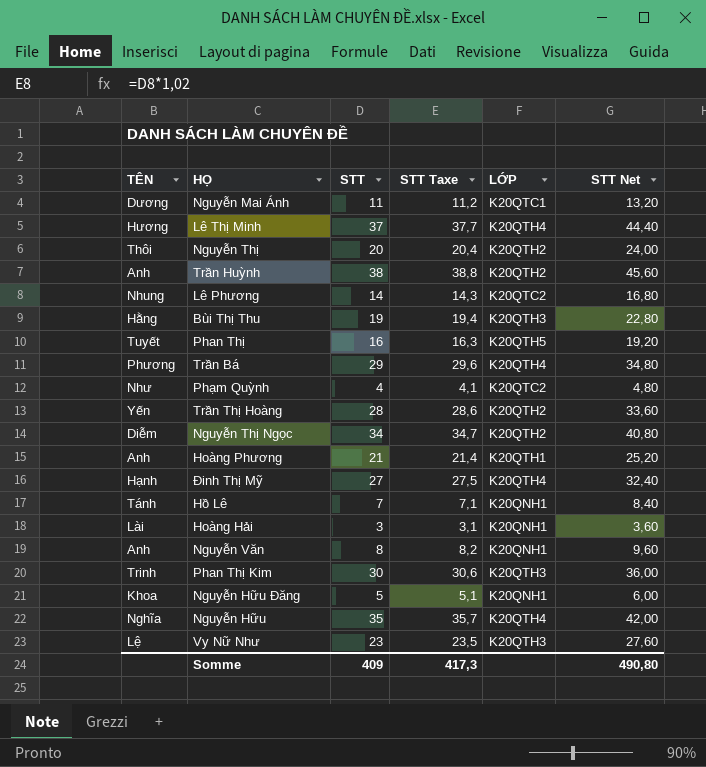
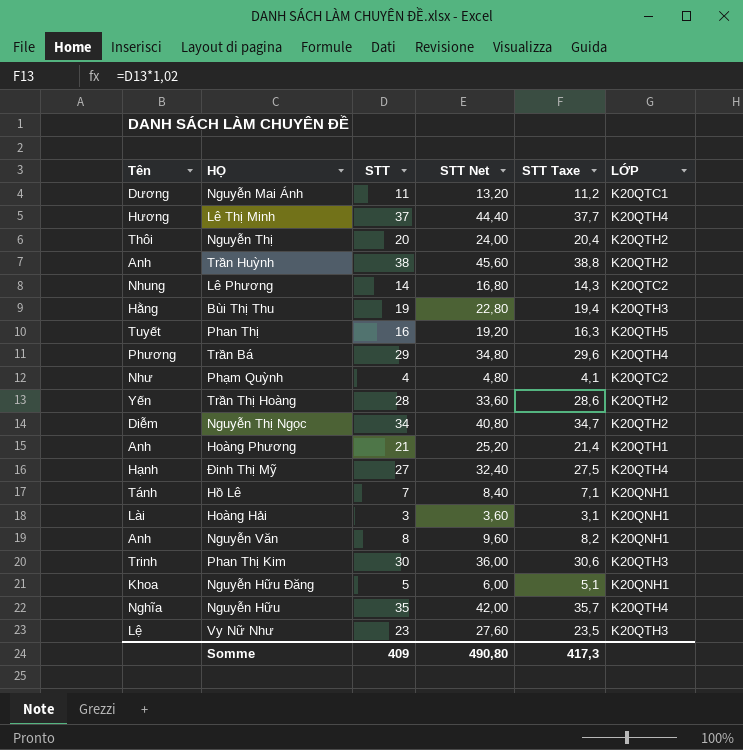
column name: TÊN -> Tên
column STT Net | position: 6 -> 4

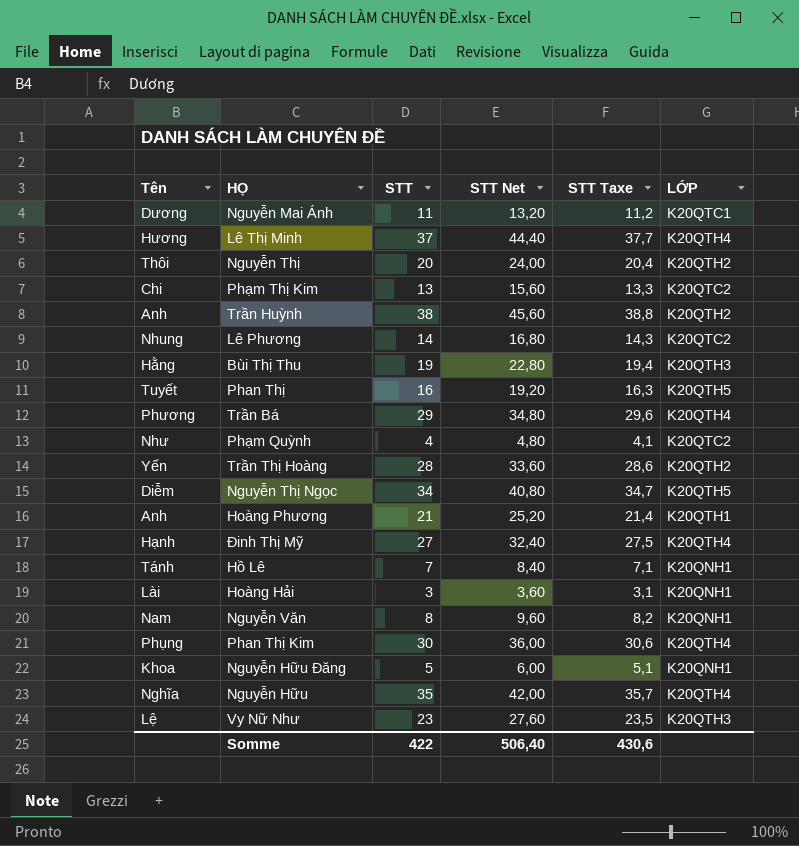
row Phạm Thị Kim: none -> Chi | 13 | 15,60 | 13,3 | K20QTC2
Nguyễn Thị Ngọc | LỚP: K20QTH2 -> K20QTH5
Nguyễn Văn | Tên: Anh -> Nam
Phan Thị Kim | Tên: Trinh -> Phụng
Phan Thị Kim | LỚP: K20QTH3 -> K20QTH4
Somme | STT: 409 -> 422
Somme | STT Net: 490,80 -> 506,40
Somme | STT Taxe: 417,3 -> 430,6

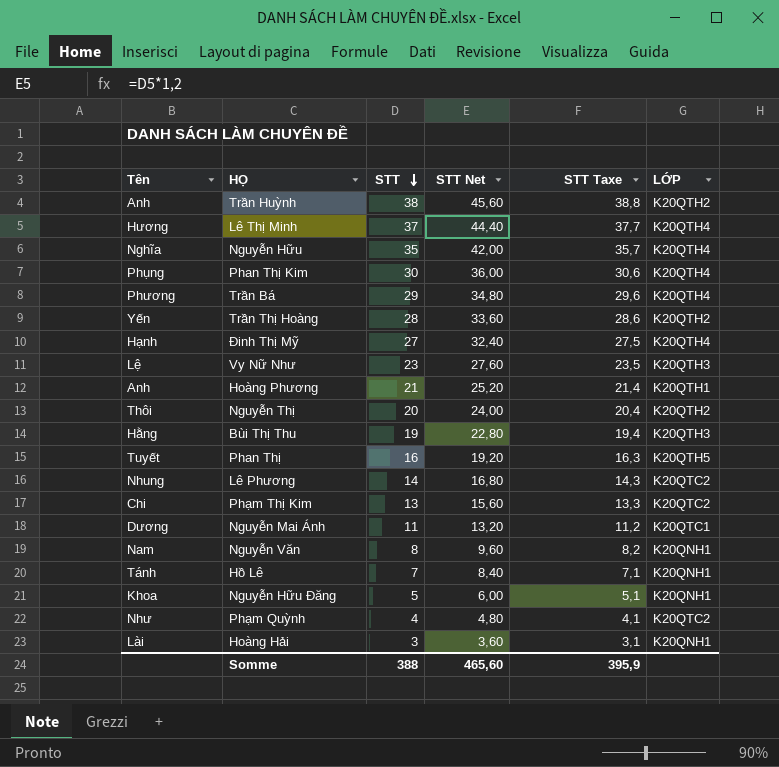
row order: none -> STT descending
row Nguyễn Thị Ngọc: Diễm | 34 | 40,80 | 34,7 | K20QTH5 -> none
Somme | STT: 422 -> 388
Somme | STT Net: 506,40 -> 465,60
Somme | STT Taxe: 430,6 -> 395,9

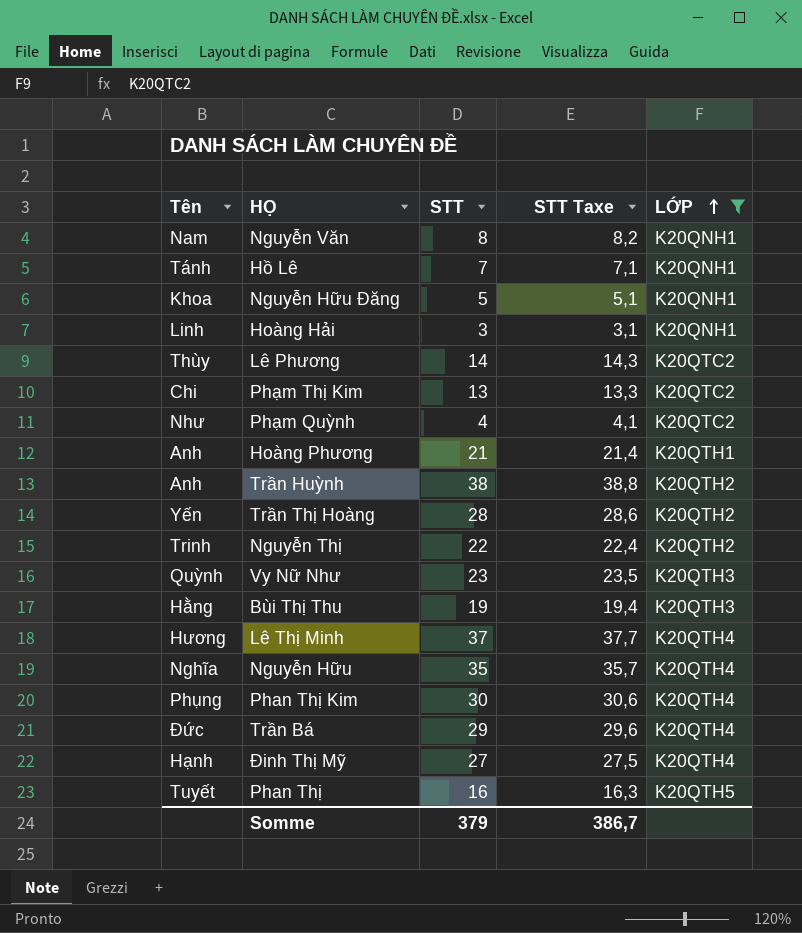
filter: none -> LỚP != K20QTC1
row order: STT descending -> LỚP ascending
column STT Net | formula: [STT] * 1,2 -> none
Hoàng Hải | Tên: Lài -> Linh
Lê Phương | Tên: Nhung -> Thùy
Nguyễn Thị | Tên: Thôi -> Trinh
Nguyễn Thị | STT: 20 -> 22
Nguyễn Thị | STT Taxe: 20,4 -> 22,4
Vy Nữ Như | Tên: Lệ -> Quỳnh
Trần Bá | Tên: Phương -> Đức
Somme | STT: 388 -> 379
Somme | STT Taxe: 395,9 -> 386,7

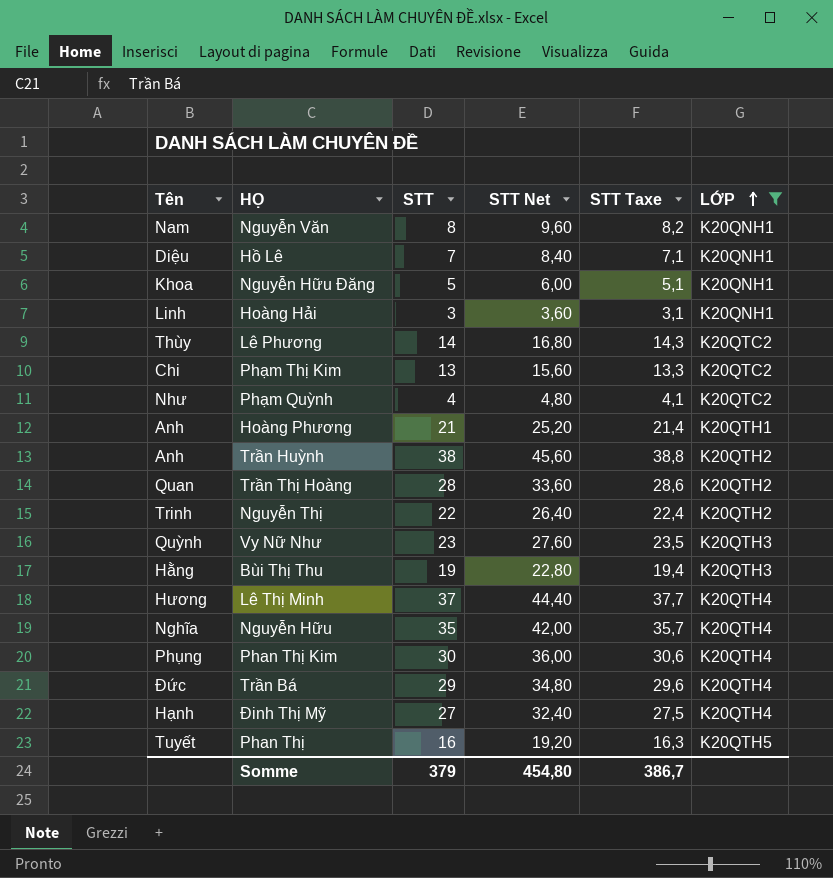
column STT Net | formula: none -> [STT] * 1,2
Hồ Lê | Tên: Tánh -> Diệu
Trần Thị Hoàng | Tên: Yến -> Quan

